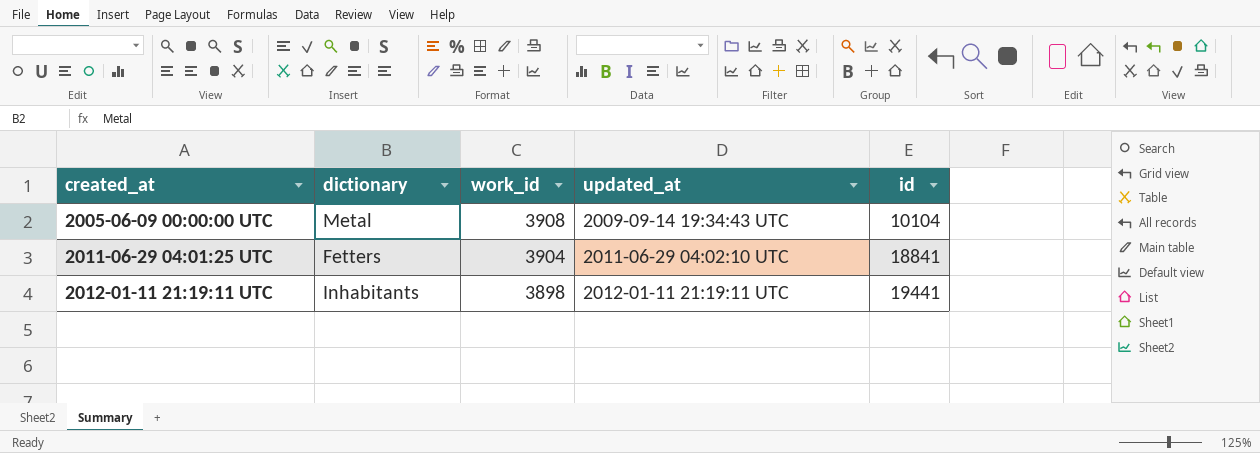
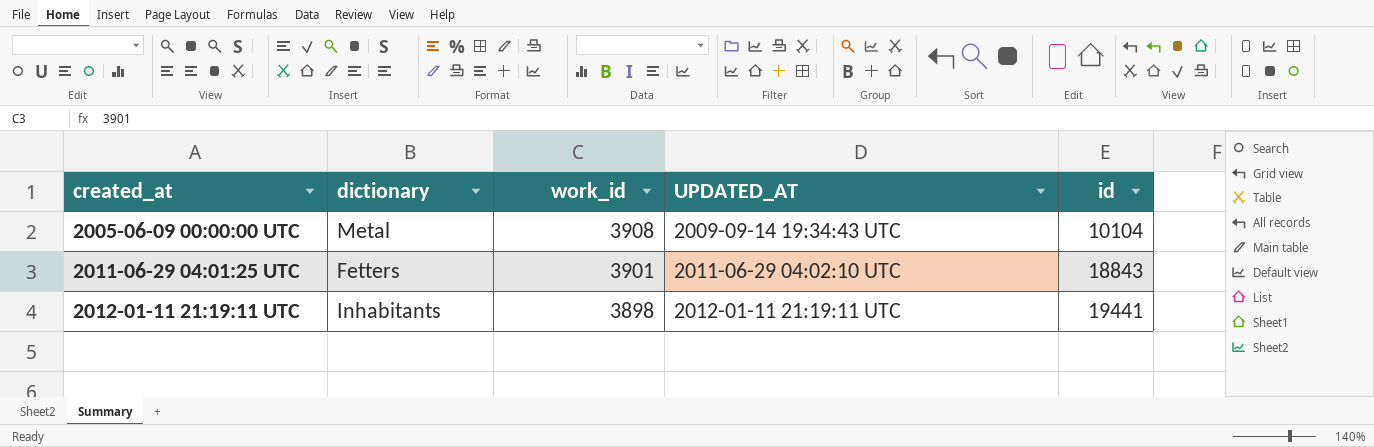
column name: updated_at -> UPDATED_AT
2011-06-29 04:01:25 UTC | work_id: 3904 -> 3901
2011-06-29 04:01:25 UTC | id: 18841 -> 18843

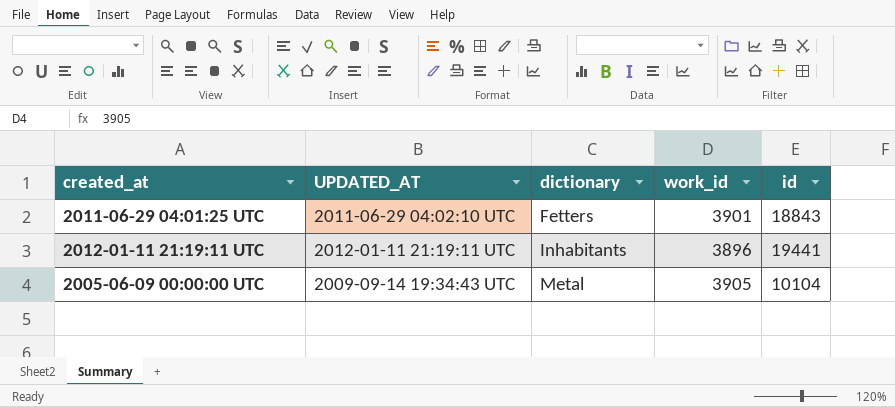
row order: created_at ascending -> dictionary ascending
column UPDATED_AT | position: 4 -> 2
2012-01-11 21:19:11 UTC | work_id: 3898 -> 3896
2005-06-09 00:00:00 UTC | work_id: 3908 -> 3905

